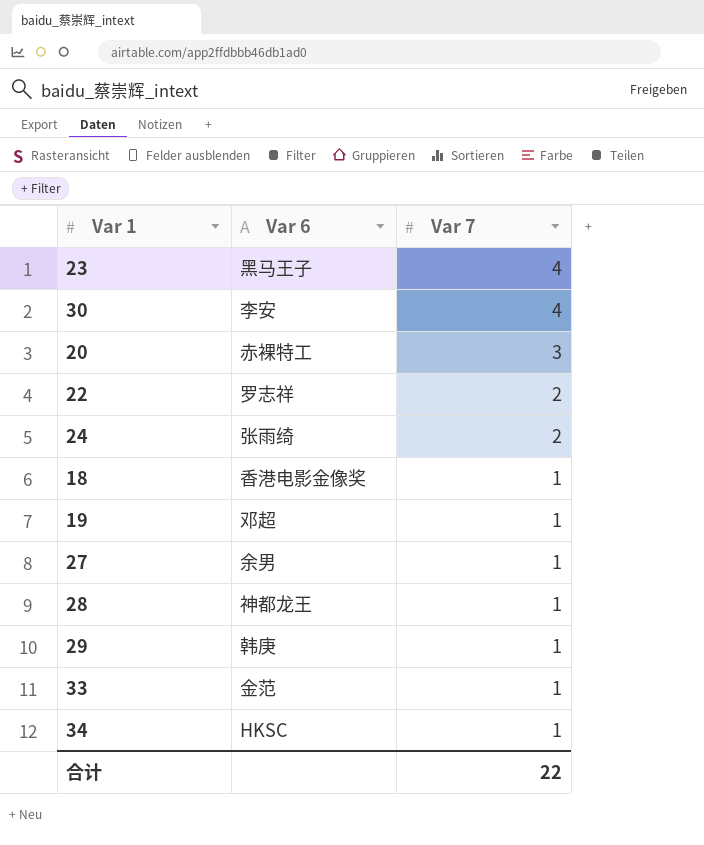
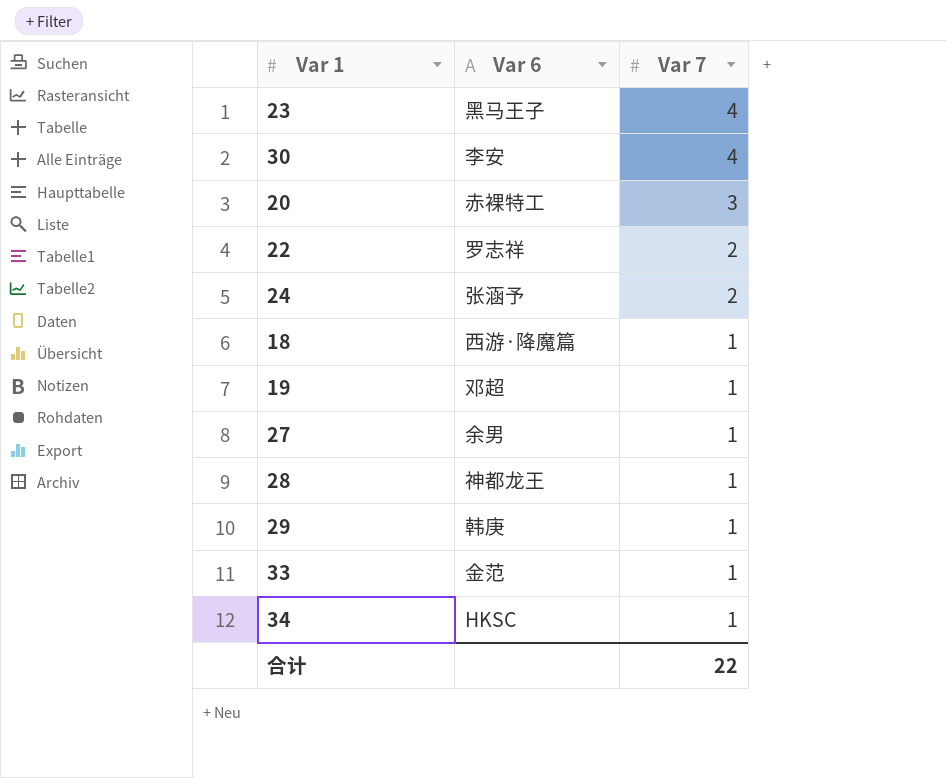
24 | Var 6: 张雨绮 -> 张涵予
18 | Var 6: 香港电影金像奖 -> 西游·降魔篇

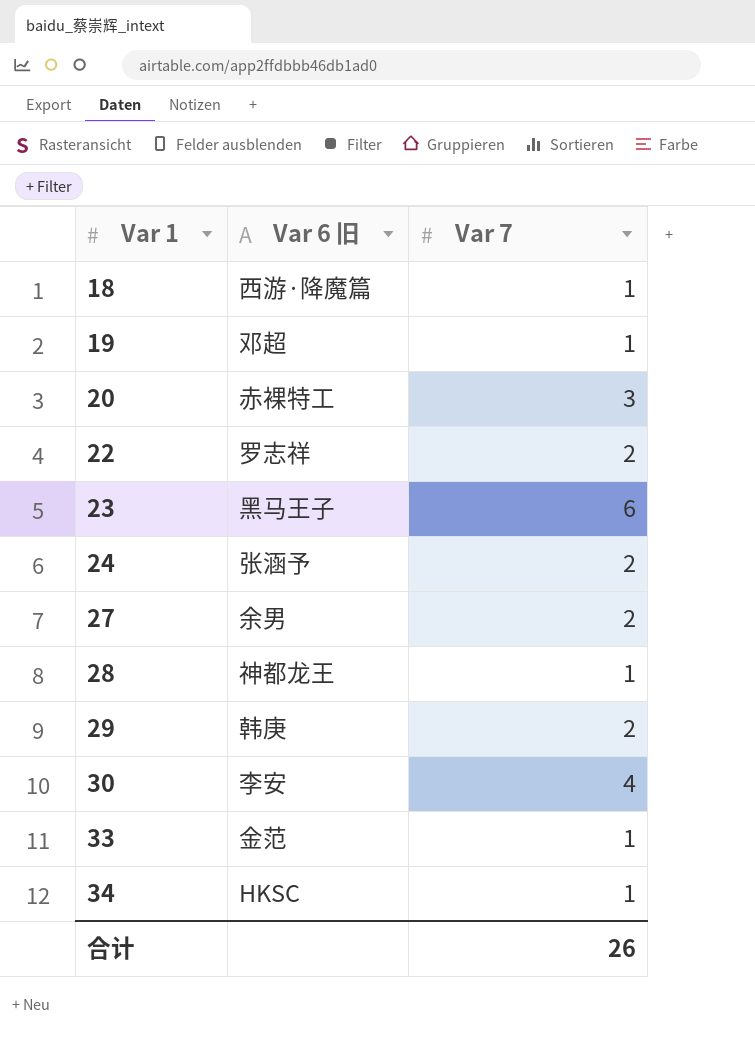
row order: Var 7 descending -> Var 1 ascending
column name: Var 6 -> Var 6 旧
23 | Var 7: 4 -> 6
27 | Var 7: 1 -> 2
29 | Var 7: 1 -> 2
合计 | Var 7: 22 -> 26

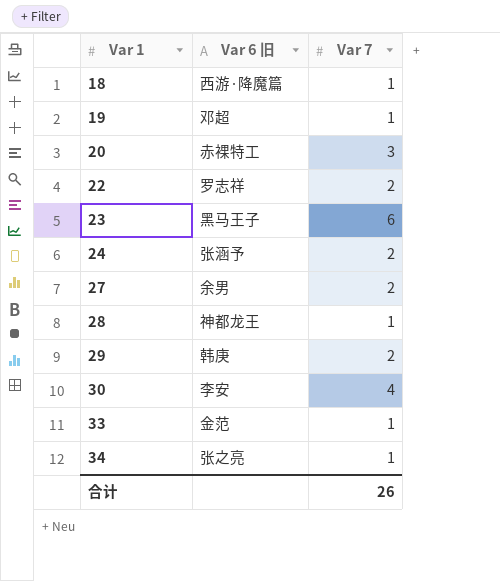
34 | Var 6 旧: HKSC -> 张之亮

